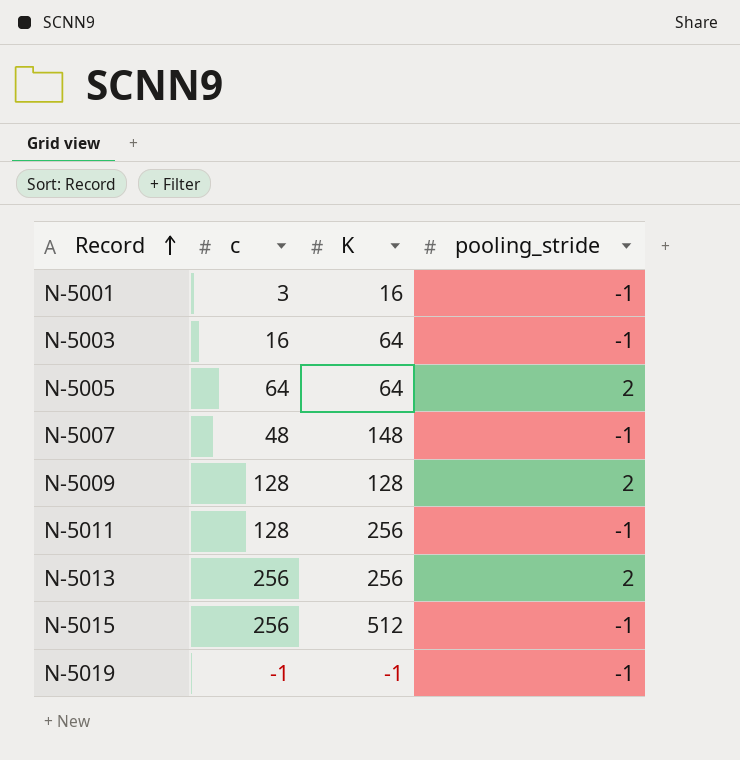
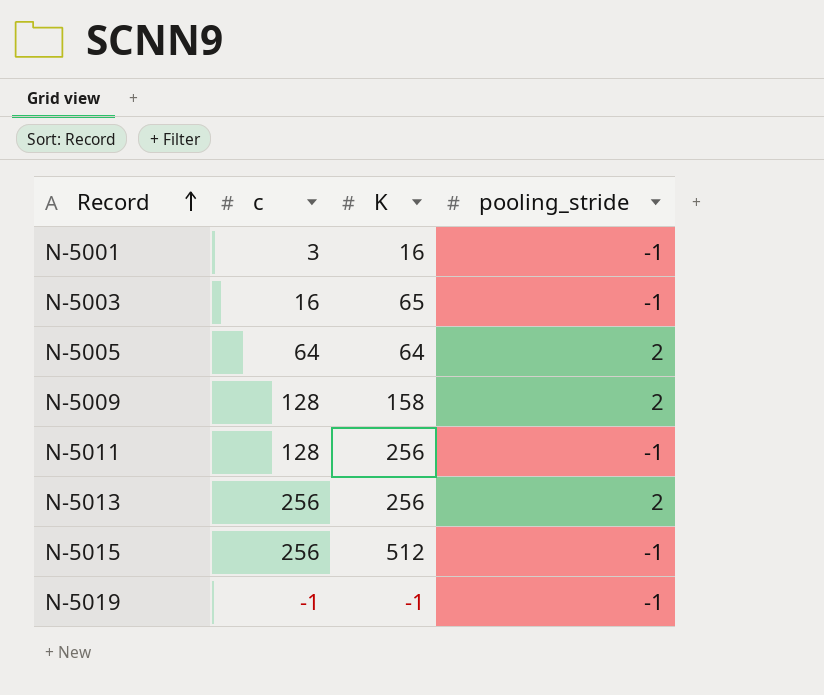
row N-5007: 48 | 148 | -1 -> none
N-5003 | K: 64 -> 65
N-5009 | K: 128 -> 158

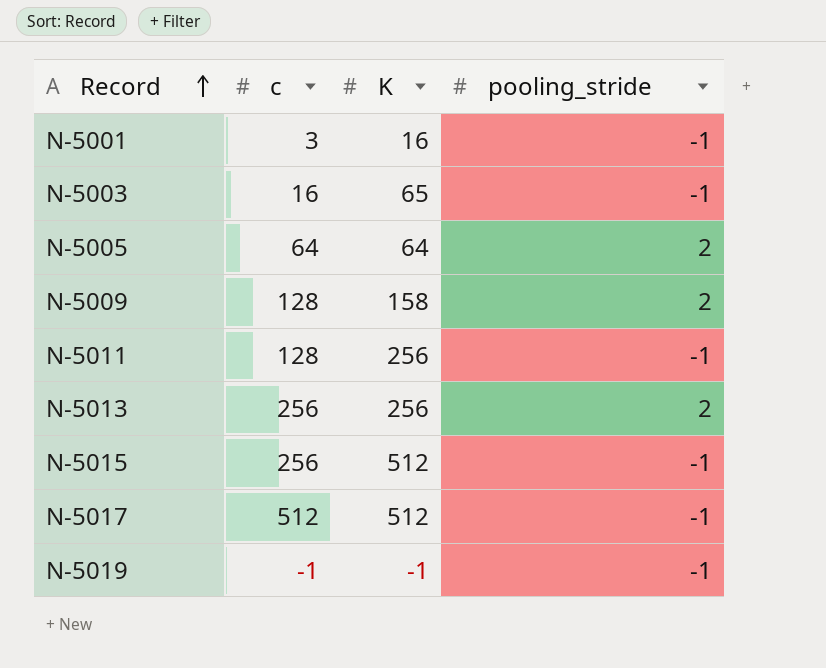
row N-5017: none -> 512 | 512 | -1

